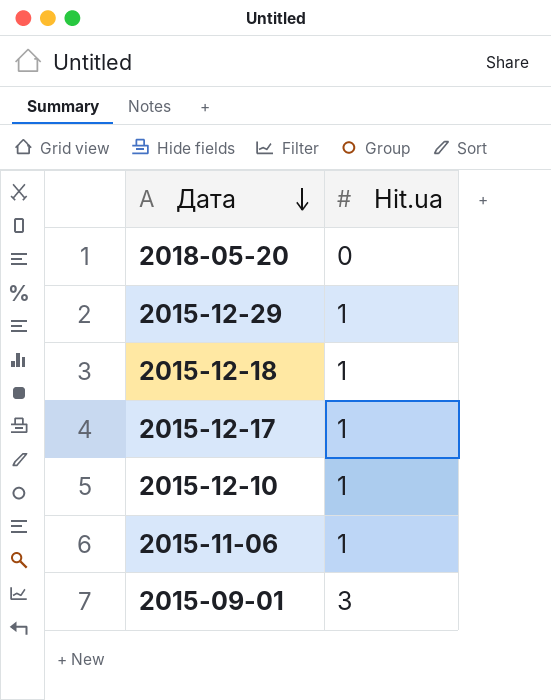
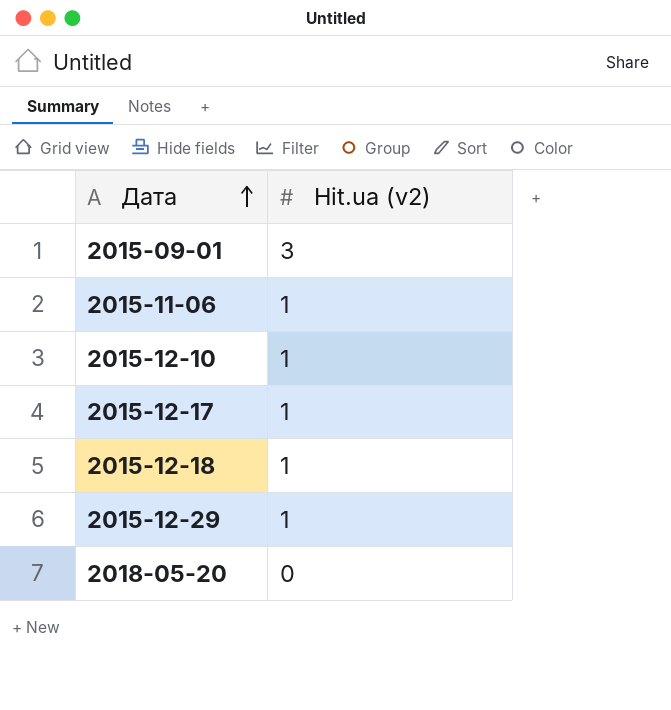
row order: Дата descending -> Дата ascending
column name: Hit.ua -> Hit.ua (v2)

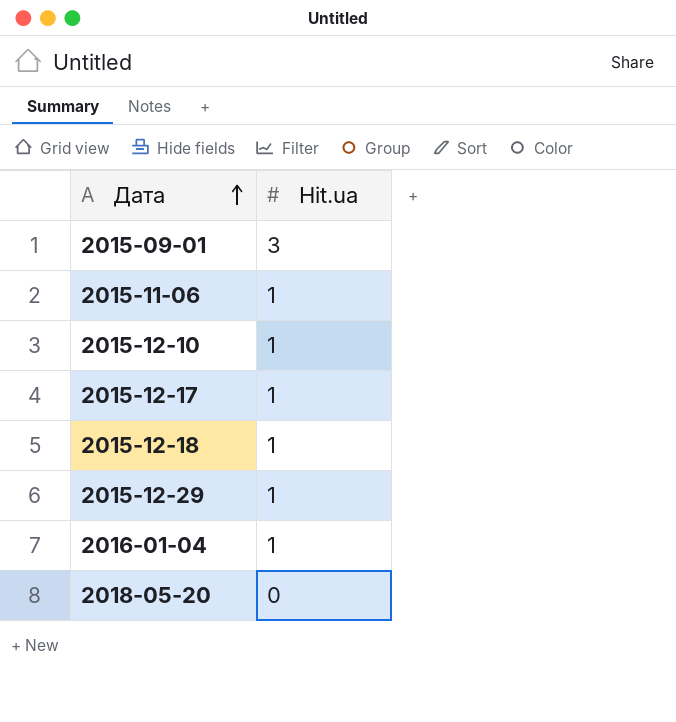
column name: Hit.ua (v2) -> Hit.ua
row 2016-01-04: none -> 1

